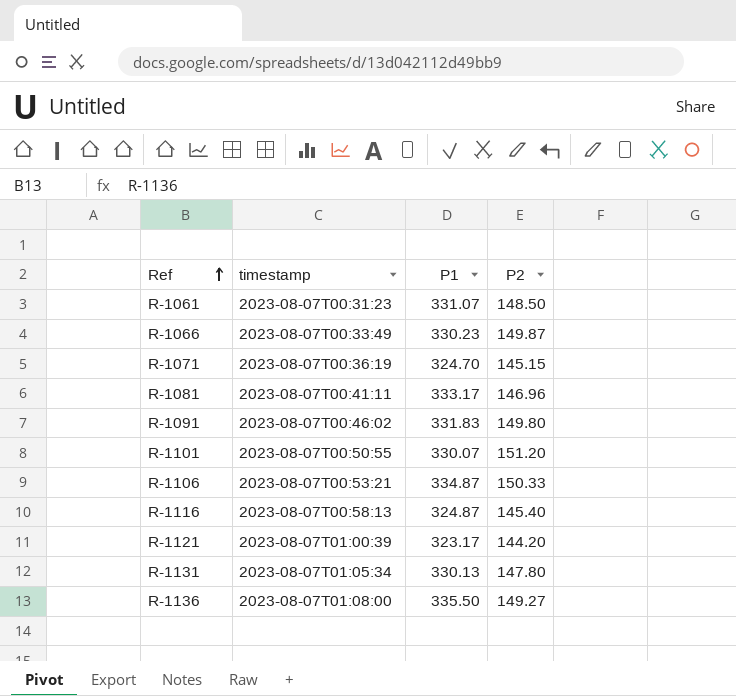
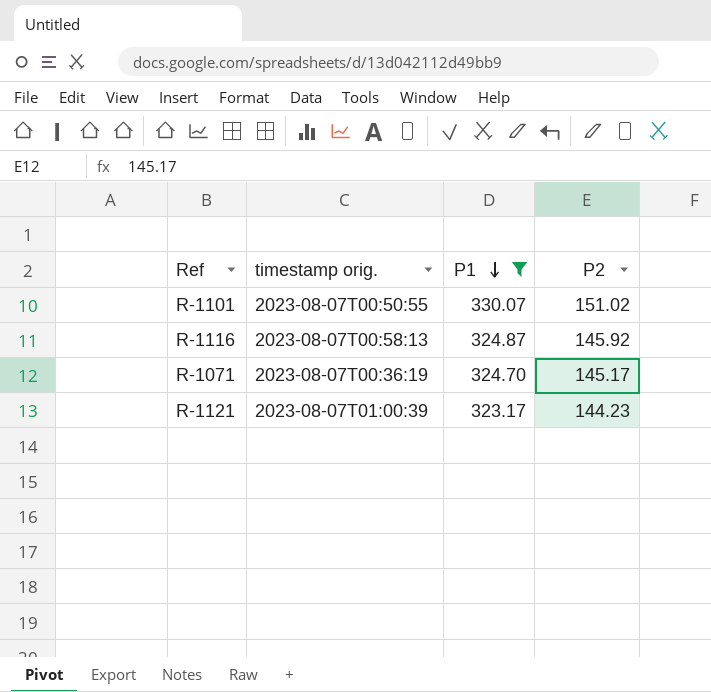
filter: none -> P1 <= 330.07
row order: Ref ascending -> P1 descending
column name: timestamp -> timestamp orig.
R-1101 | P2: 151.20 -> 151.02
R-1116 | P2: 145.40 -> 145.92
R-1071 | P2: 145.15 -> 145.17
R-1121 | P2: 144.20 -> 144.23

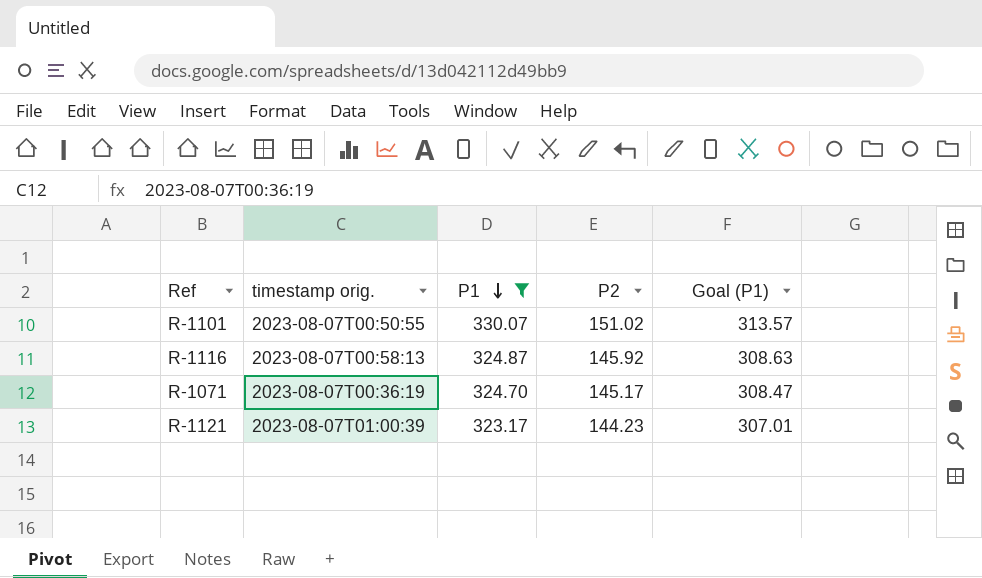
column Goal (P1) | formula: none -> [P1] * 0.95

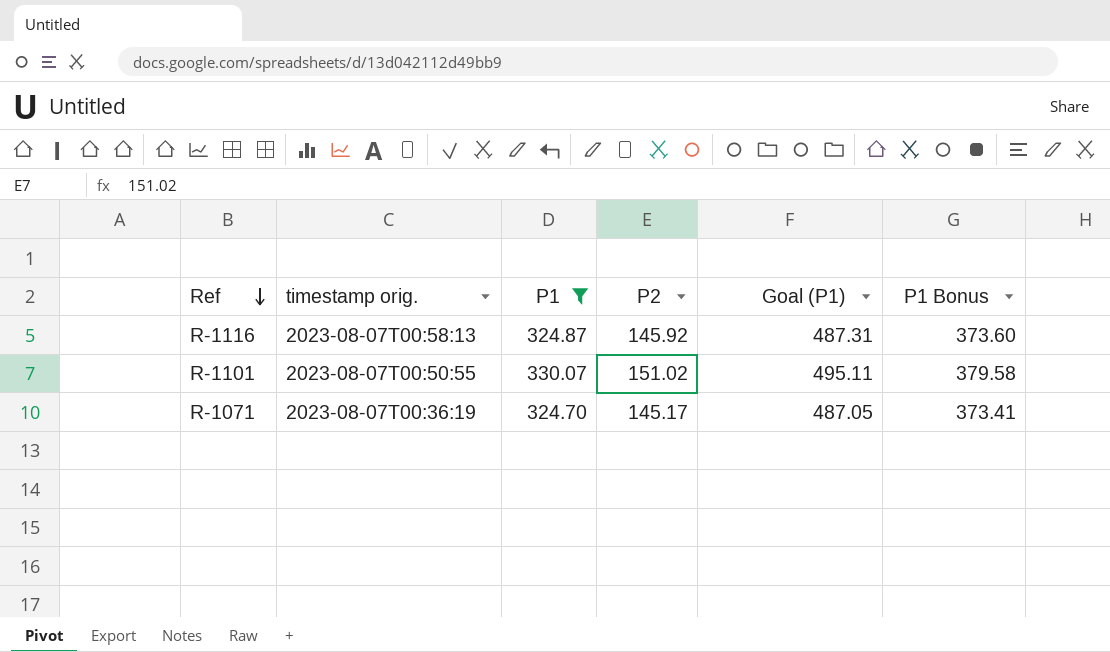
row order: P1 descending -> Ref descending
column Goal (P1) | formula: [P1] * 0.95 -> [P1] * 1.5
column P1 Bonus | formula: none -> [P1] * 1.15
row R-1121: 2023-08-07T01:00:39 | 323.17 | 144.23 | 307.01 -> none

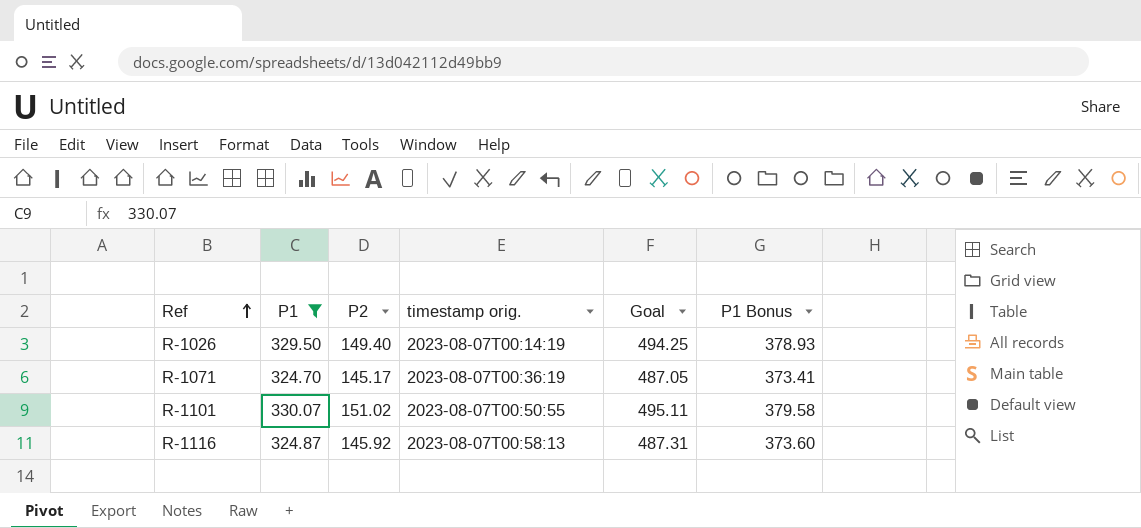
row order: Ref descending -> Ref ascending
column timestamp orig. | position: 2 -> 4
column name: Goal (P1) -> Goal
row R-1026: none -> 329.50 | 149.40 | 2023-08-07T00:14:19 | 494.25 | 378.93

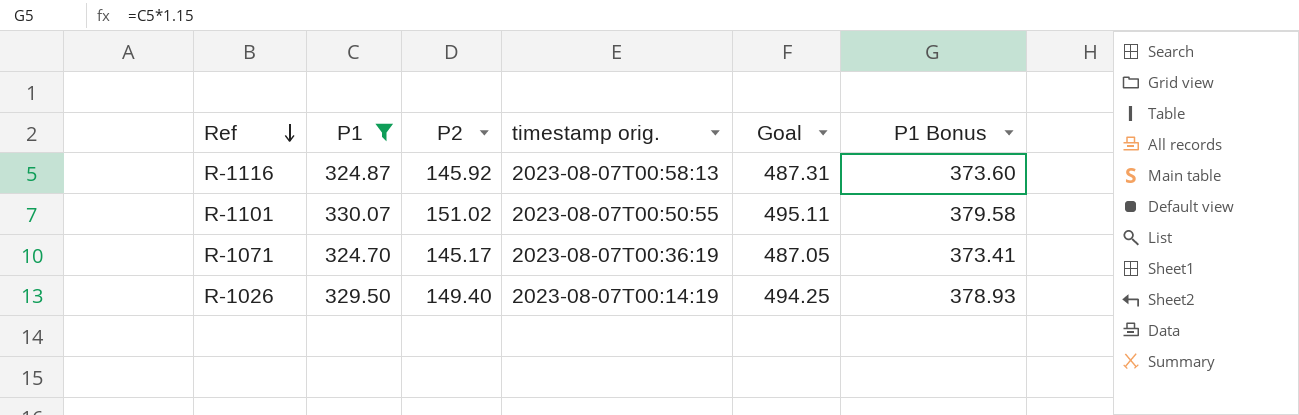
row order: Ref ascending -> Ref descending

